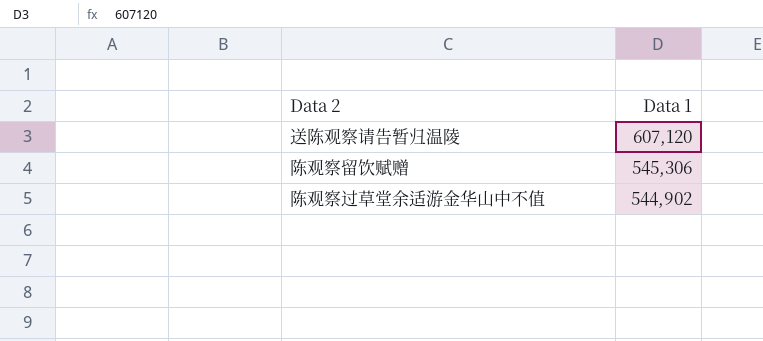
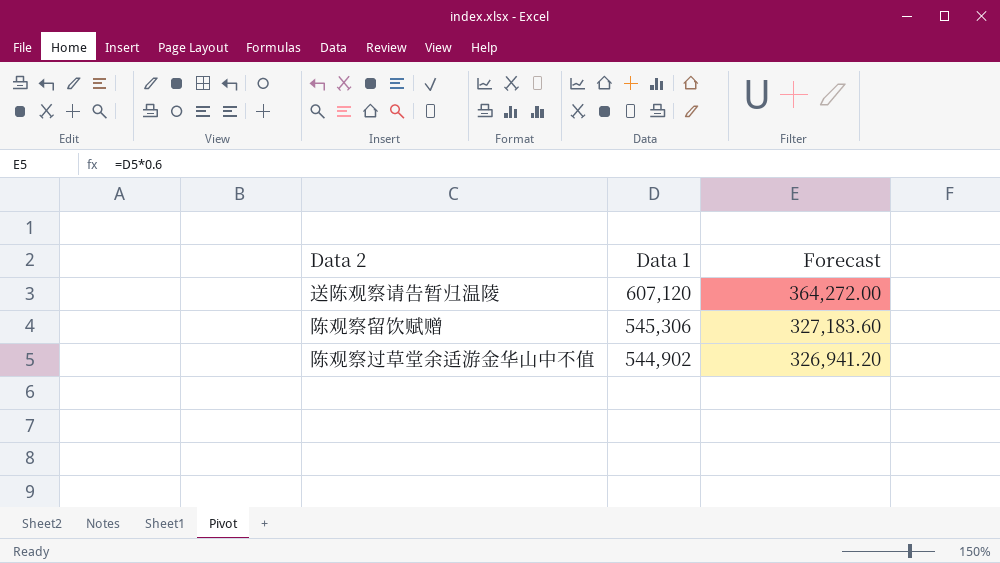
column Forecast | formula: none -> [Data 1] * 0.6

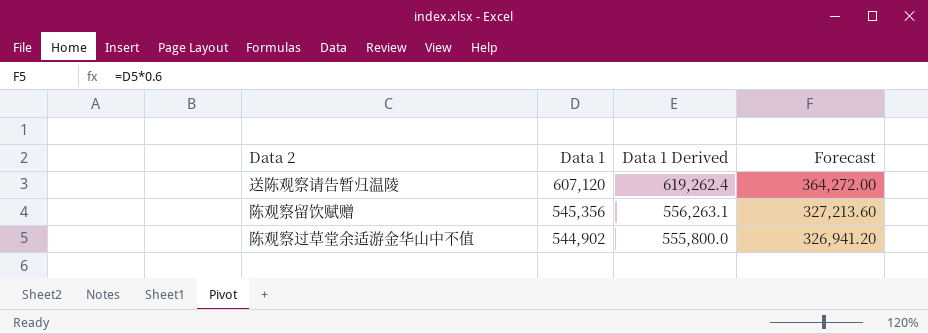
column Data 1 Derived | formula: none -> [Data 1] * 1.02
陈观察留饮赋赠 | Data 1: 545,306 -> 545,356
陈观察留饮赋赠 | Forecast: 327,183.60 -> 327,213.60

